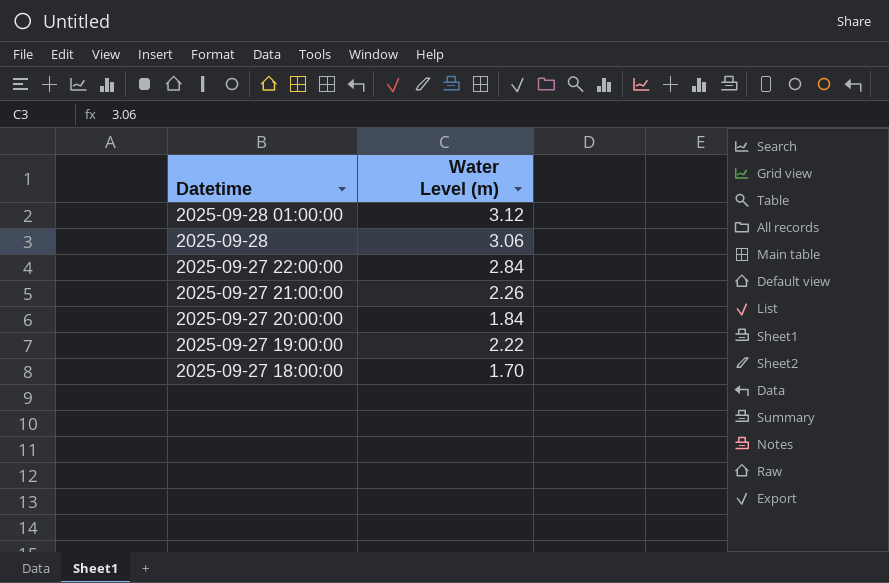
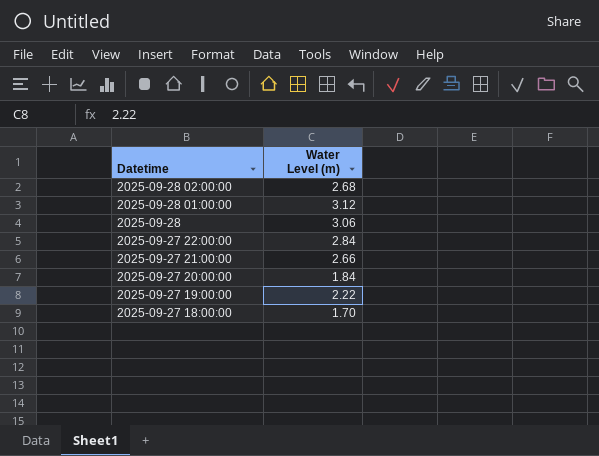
row 2025-09-28 02:00:00: none -> 2.68
2025-09-27 21:00:00 | Water Level (m): 2.26 -> 2.66

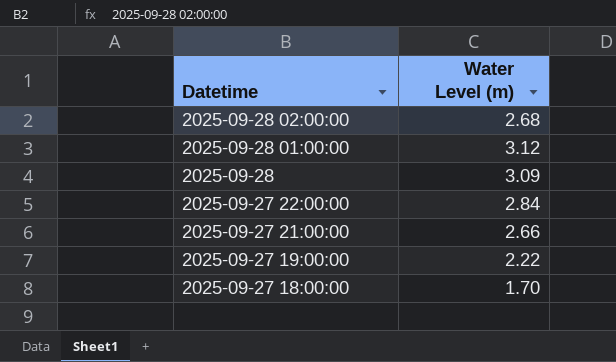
row 2025-09-27 20:00:00: 1.84 -> none
2025-09-28 | Water Level (m): 3.06 -> 3.09

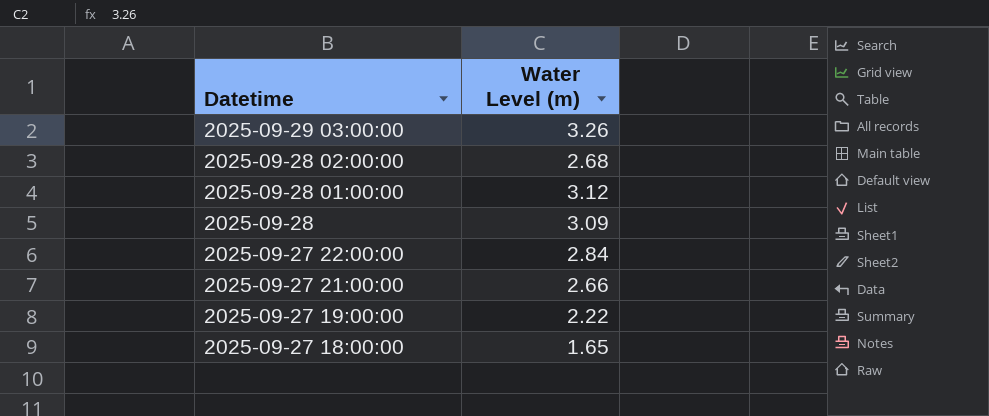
row 2025-09-29 03:00:00: none -> 3.26
2025-09-27 18:00:00 | Water Level (m): 1.70 -> 1.65

